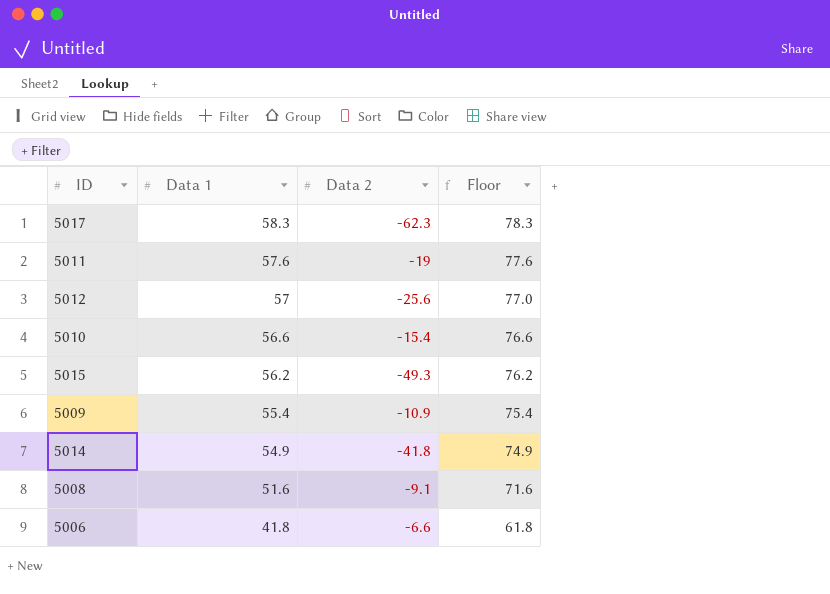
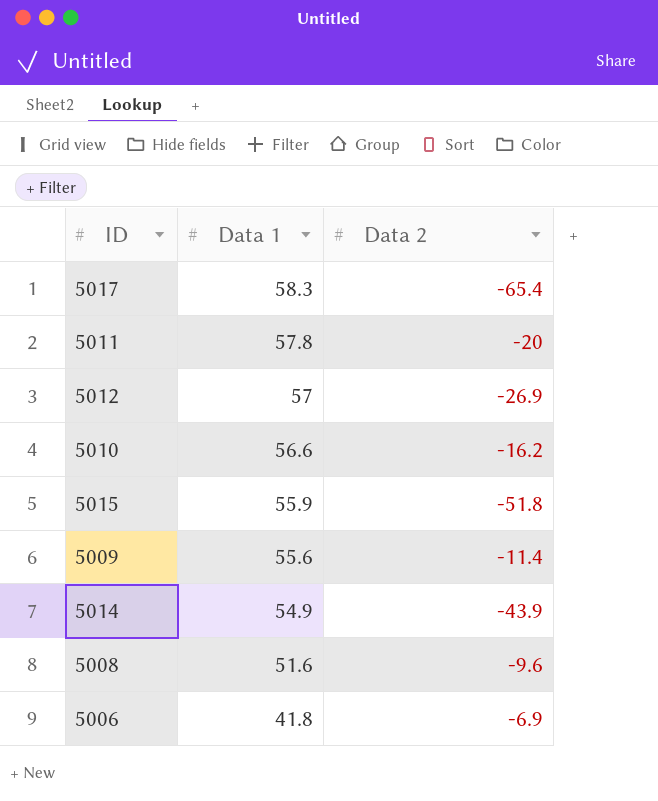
column Floor | formula: [Data 1] + 20 -> none
5017 | Data 2: -62.3 -> -65.4
5011 | Data 1: 57.6 -> 57.8
5011 | Data 2: -19 -> -20
5012 | Data 2: -25.6 -> -26.9
5010 | Data 2: -15.4 -> -16.2
5015 | Data 1: 56.2 -> 55.9
5015 | Data 2: -49.3 -> -51.8
5009 | Data 1: 55.4 -> 55.6
5009 | Data 2: -10.9 -> -11.4
5014 | Data 2: -41.8 -> -43.9
5008 | Data 2: -9.1 -> -9.6
5006 | Data 2: -6.6 -> -6.9

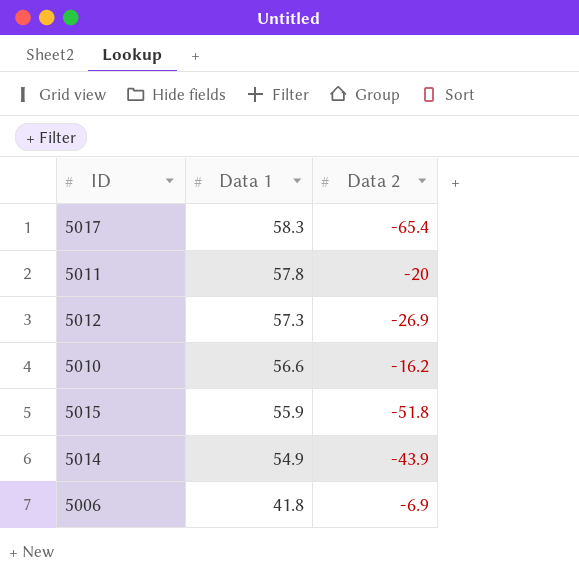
row 5009: 55.6 | -11.4 -> none
row 5008: 51.6 | -9.6 -> none
5012 | Data 1: 57 -> 57.3

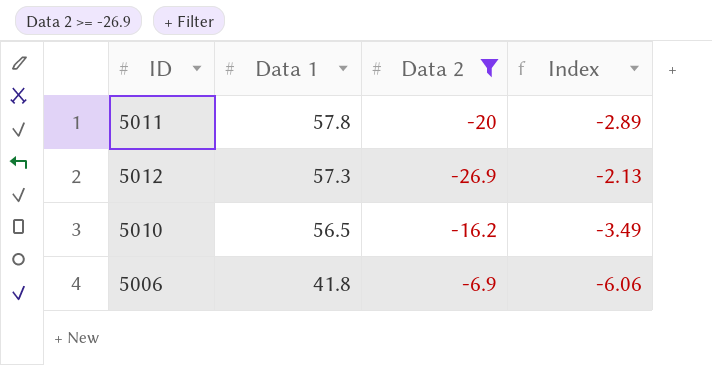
filter: none -> Data 2 >= -26.9
column Index | formula: none -> [Data 1] / [Data 2]
5010 | Data 1: 56.6 -> 56.5

